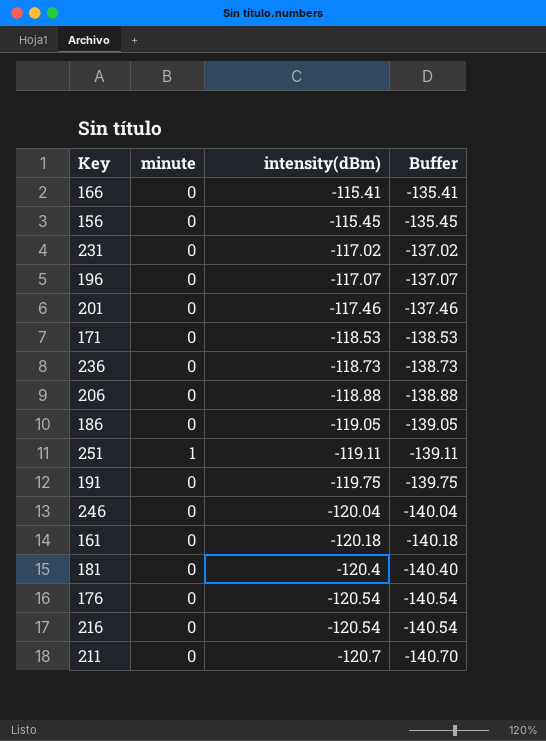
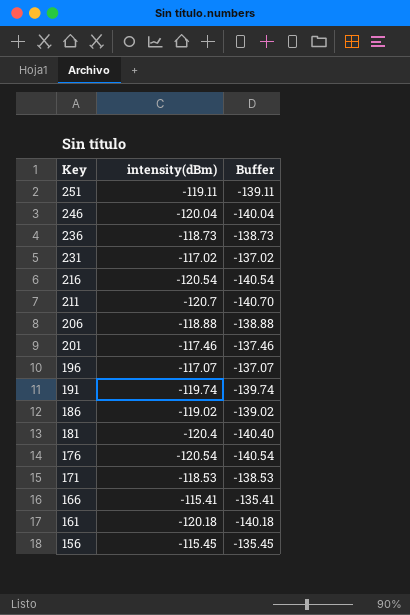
row order: intensity(dBm) descending -> Key descending
column minute | position: 2 -> none
191 | intensity(dBm): -119.75 -> -119.74
191 | Buffer: -139.75 -> -139.74
186 | intensity(dBm): -119.05 -> -119.02
186 | Buffer: -139.05 -> -139.02

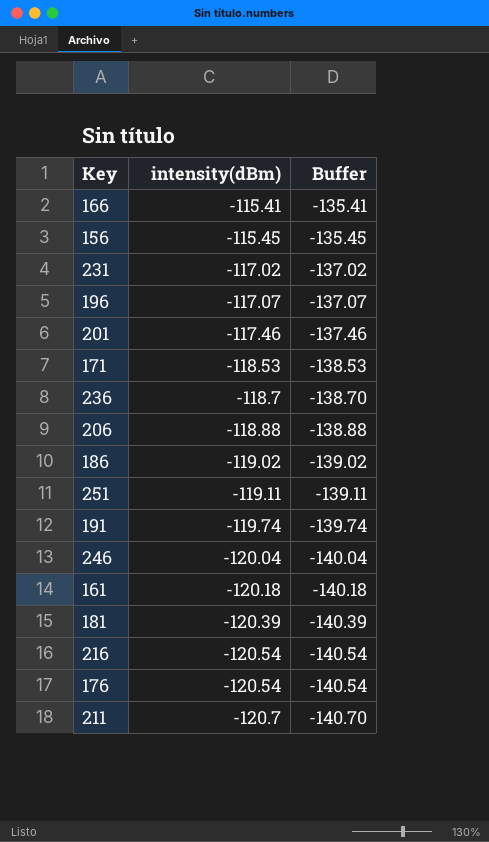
row order: Key descending -> intensity(dBm) descending
236 | intensity(dBm): -118.73 -> -118.7
236 | Buffer: -138.73 -> -138.70
181 | intensity(dBm): -120.4 -> -120.39
181 | Buffer: -140.40 -> -140.39

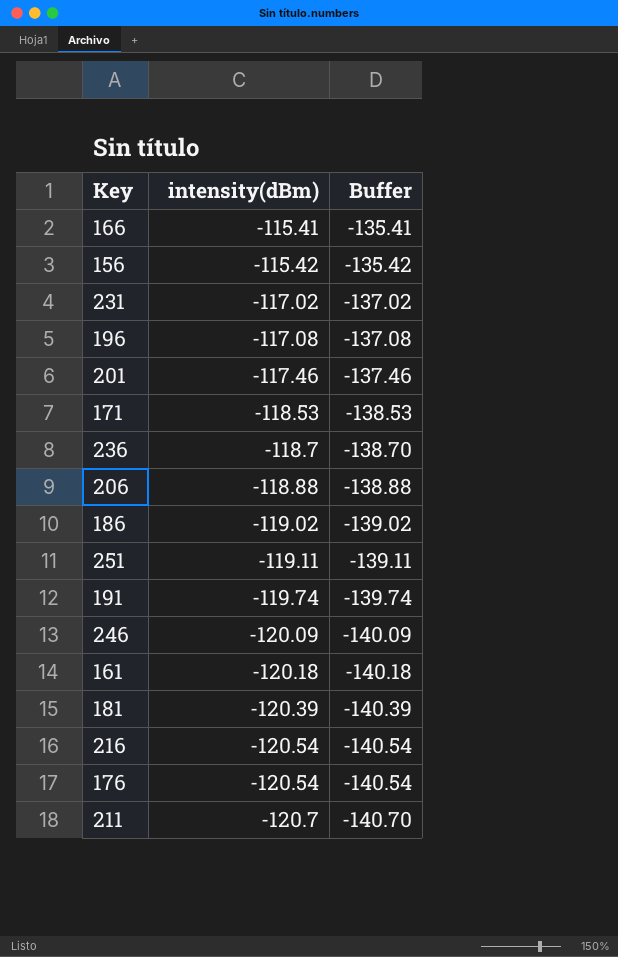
156 | intensity(dBm): -115.45 -> -115.42
156 | Buffer: -135.45 -> -135.42
196 | intensity(dBm): -117.07 -> -117.08
196 | Buffer: -137.07 -> -137.08
246 | intensity(dBm): -120.04 -> -120.09
246 | Buffer: -140.04 -> -140.09

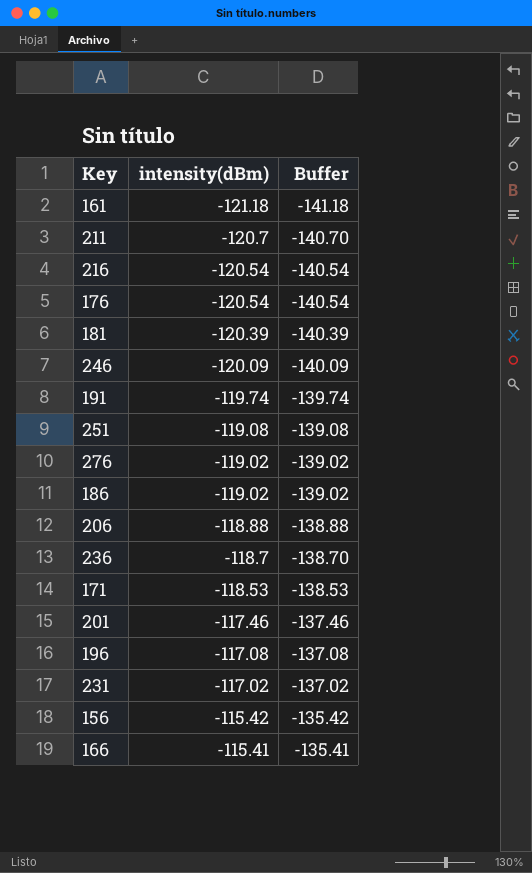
row order: intensity(dBm) descending -> intensity(dBm) ascending
161 | intensity(dBm): -120.18 -> -121.18
161 | Buffer: -140.18 -> -141.18
251 | intensity(dBm): -119.11 -> -119.08
251 | Buffer: -139.11 -> -139.08
row 276: none -> -119.02 | -139.02

